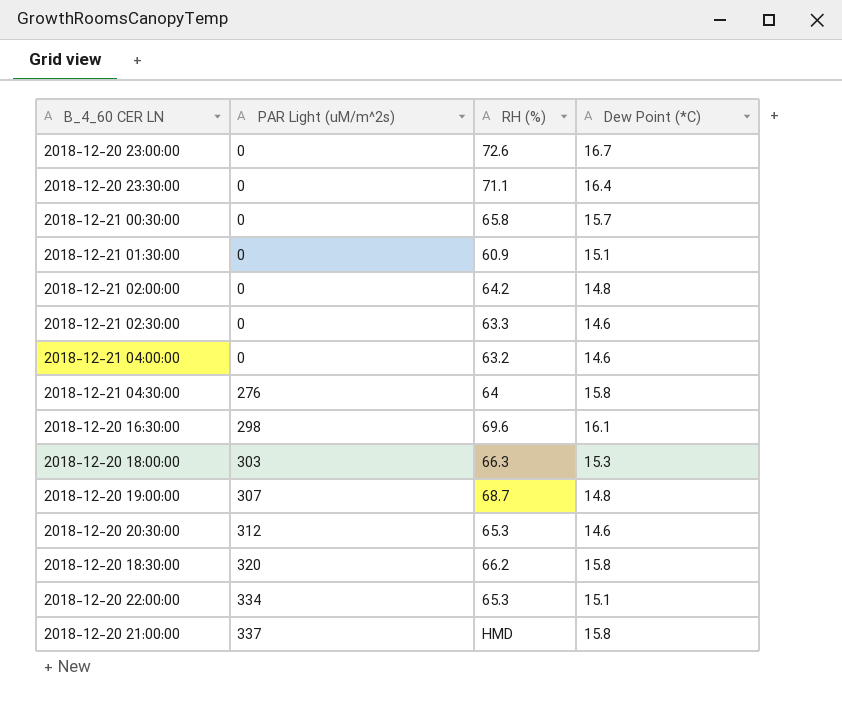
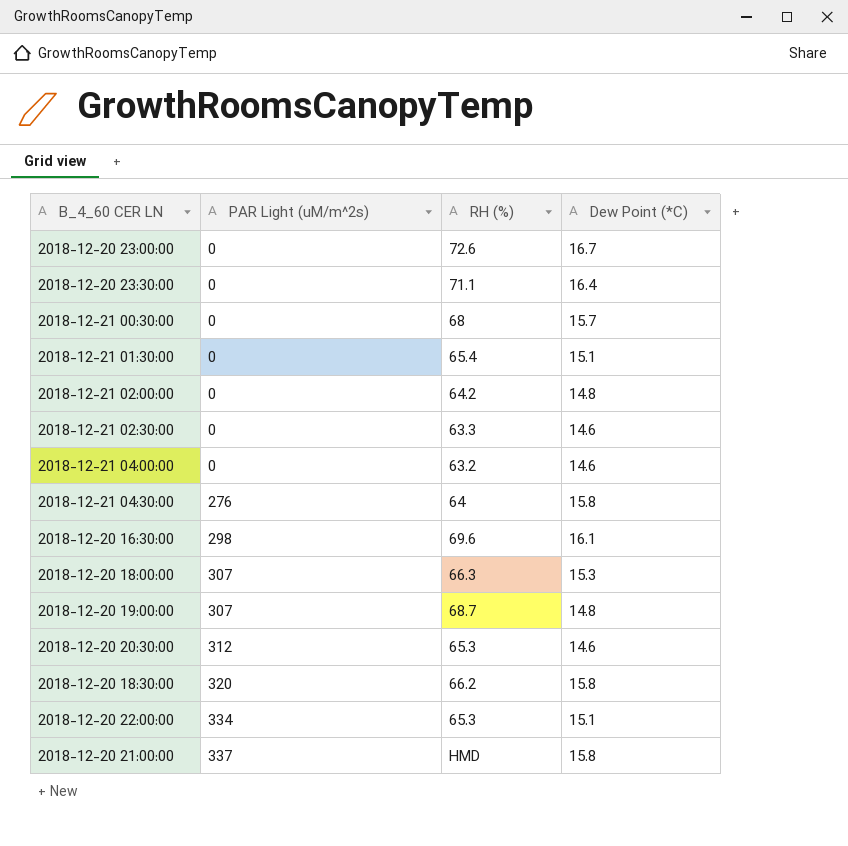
2018-12-21 00:30:00 | RH (%): 65.8 -> 68
2018-12-21 01:30:00 | RH (%): 60.9 -> 65.4
2018-12-20 18:00:00 | PAR Light (uM/m^2s): 303 -> 307

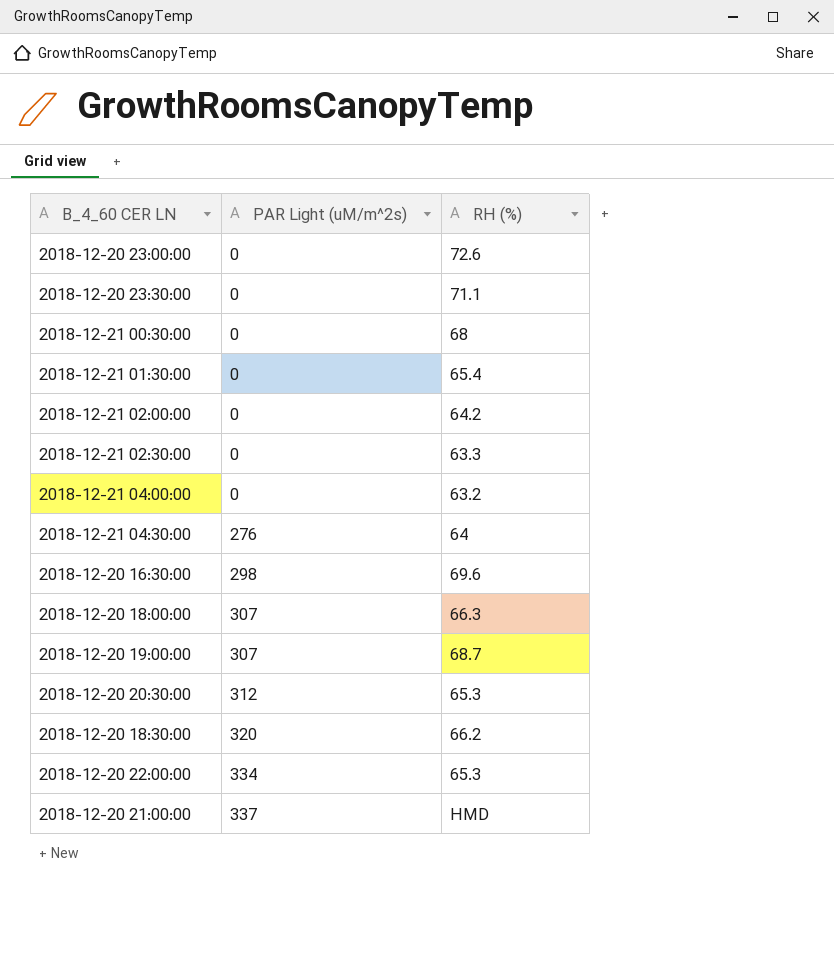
column Dew Point (*C) | position: 4 -> none

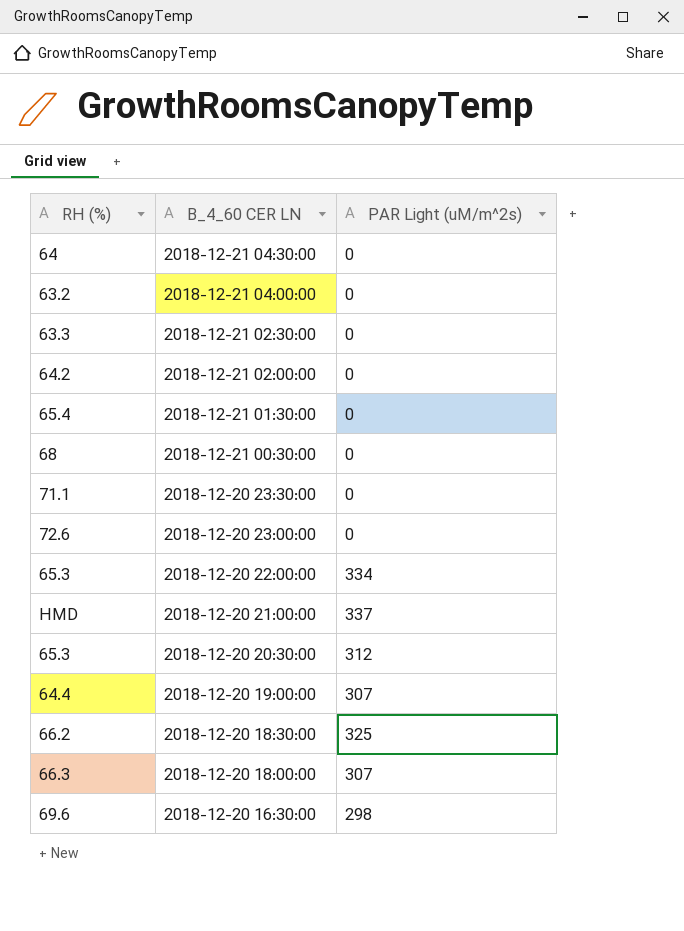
row order: PAR Light (uM/m^2s) ascending -> B_4_60 CER LN descending
column RH (%) | position: 3 -> 1
2018-12-21 04:30:00 | PAR Light (uM/m^2s): 276 -> 0
2018-12-20 19:00:00 | RH (%): 68.7 -> 64.4
2018-12-20 18:30:00 | PAR Light (uM/m^2s): 320 -> 325

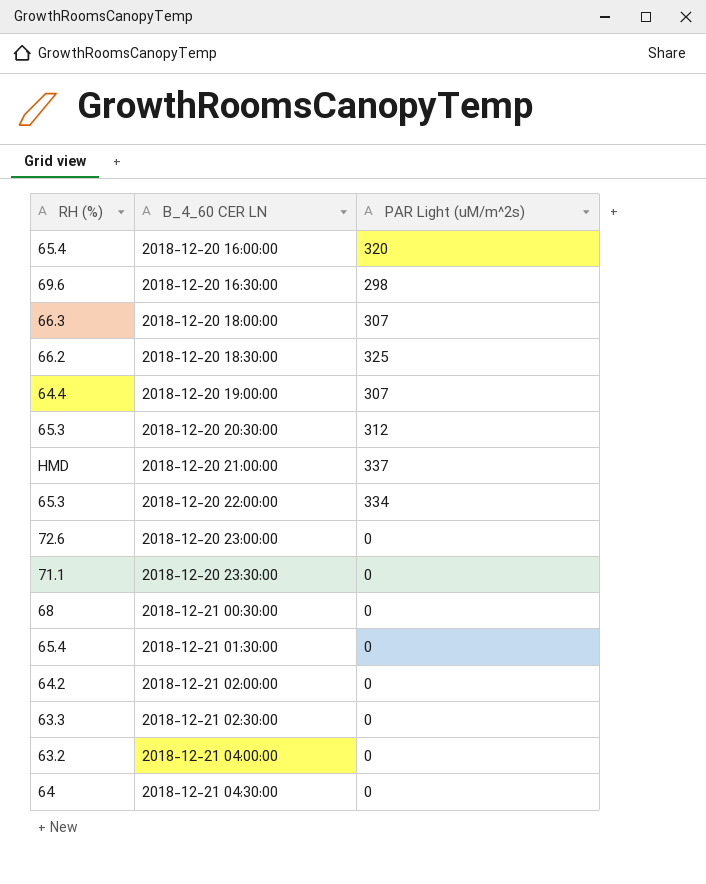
row order: B_4_60 CER LN descending -> B_4_60 CER LN ascending
row 2018-12-20 16:00:00: none -> 65.4 | 320

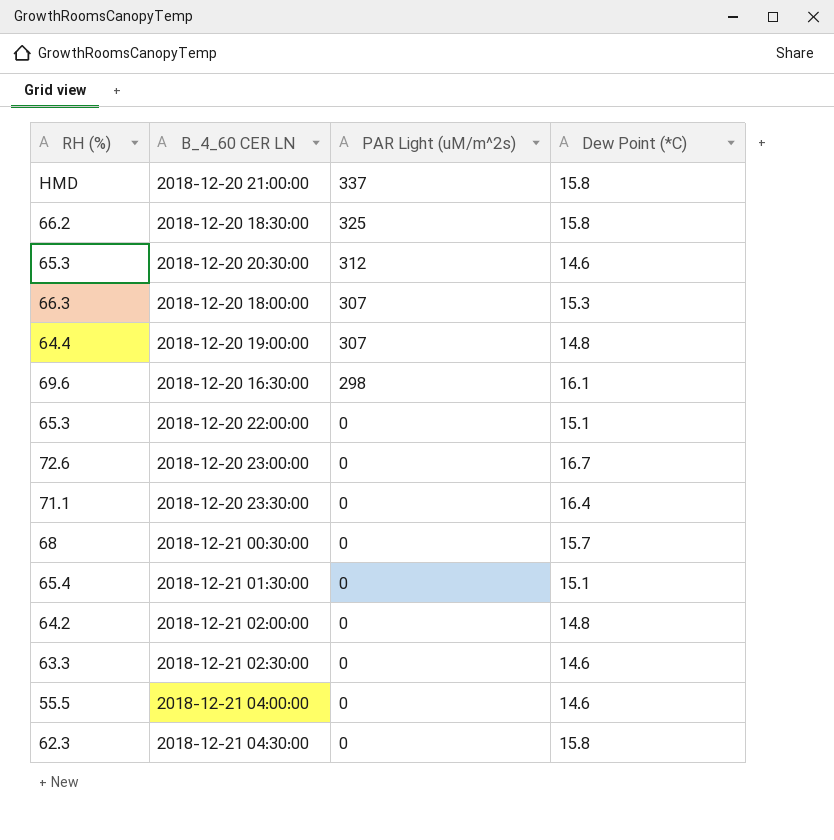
row order: B_4_60 CER LN ascending -> PAR Light (uM/m^2s) descending
column Dew Point (*C) | position: none -> 4
row 2018-12-20 16:00:00: 65.4 | 320 -> none
2018-12-20 22:00:00 | PAR Light (uM/m^2s): 334 -> 0
2018-12-21 04:00:00 | RH (%): 63.2 -> 55.5
2018-12-21 04:30:00 | RH (%): 64 -> 62.3

